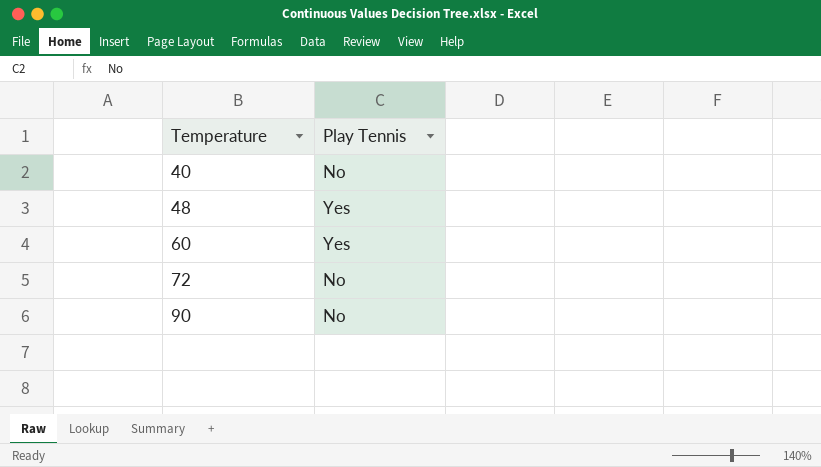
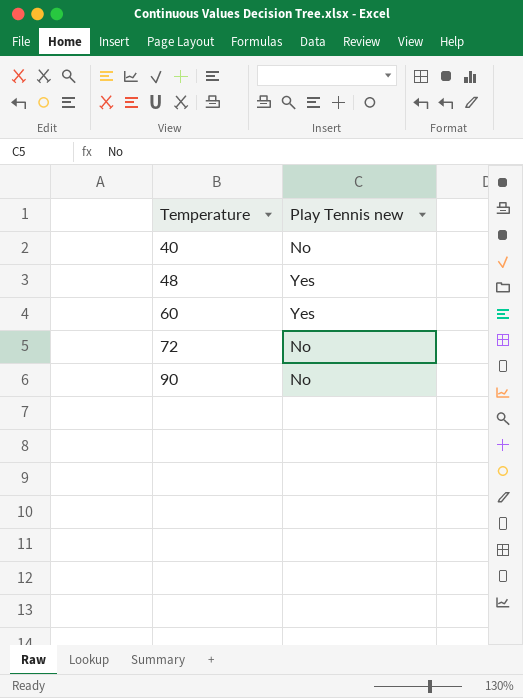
column name: Play Tennis -> Play Tennis new

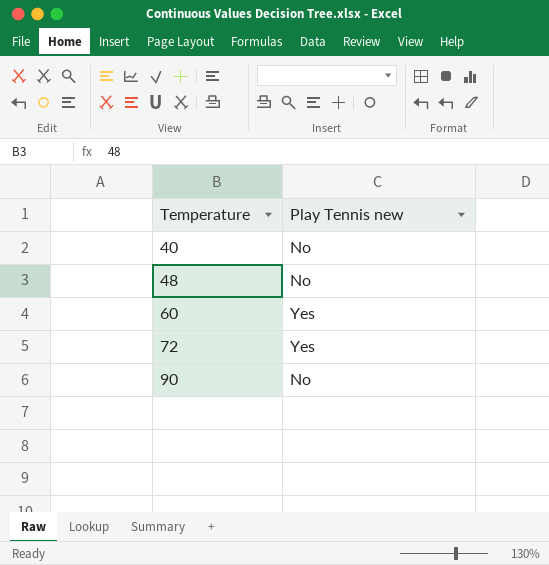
48 | Play Tennis new: Yes -> No
72 | Play Tennis new: No -> Yes

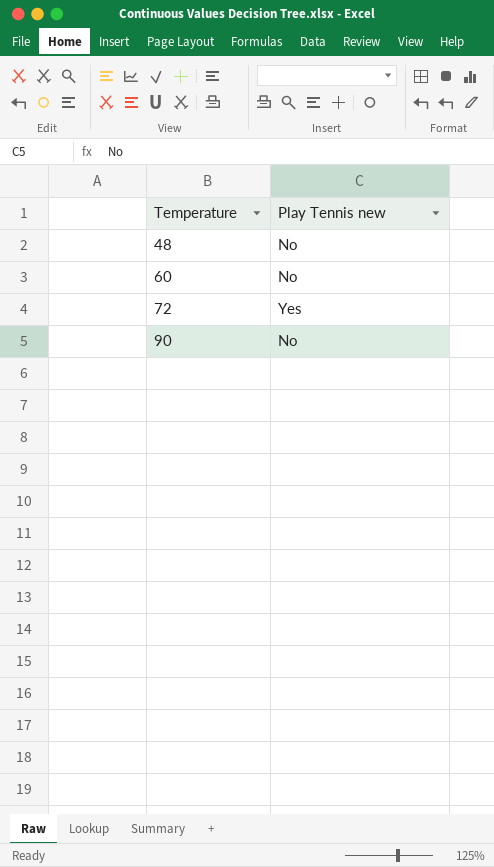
row 40: No -> none
60 | Play Tennis new: Yes -> No

